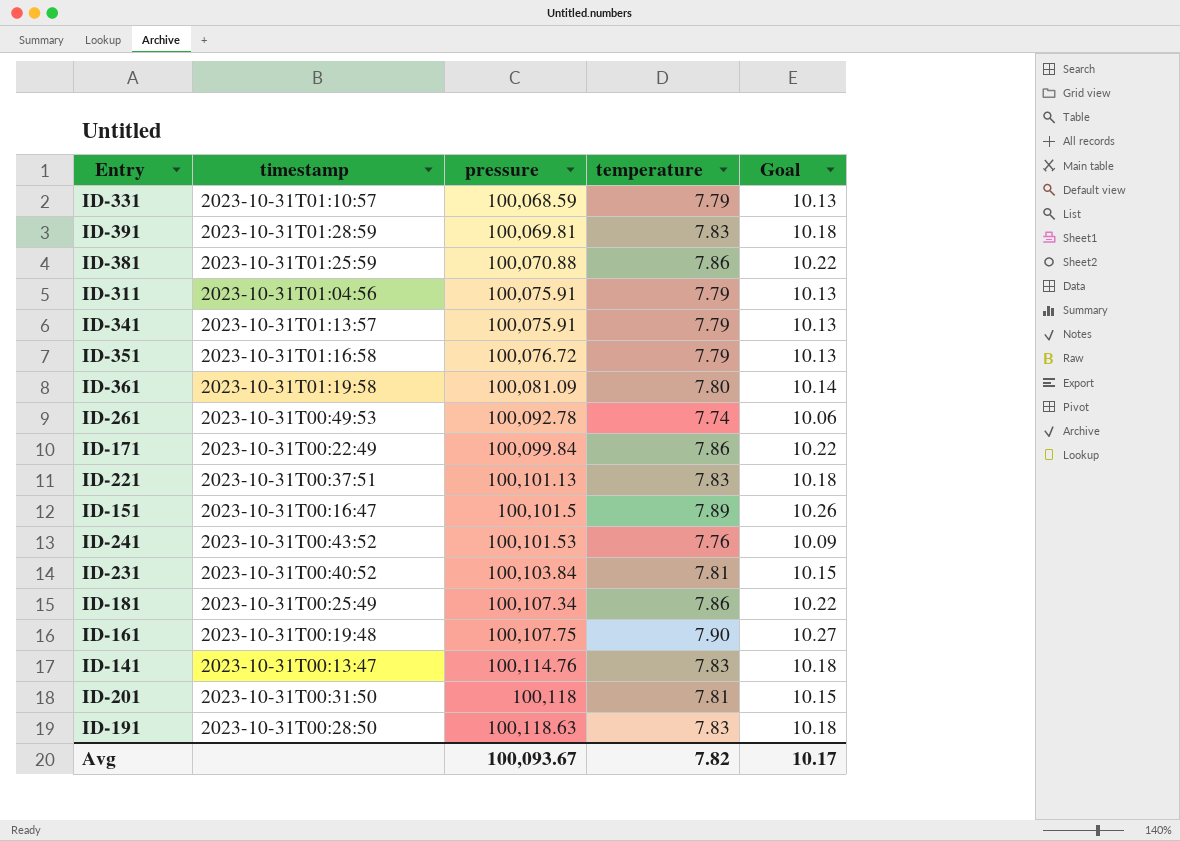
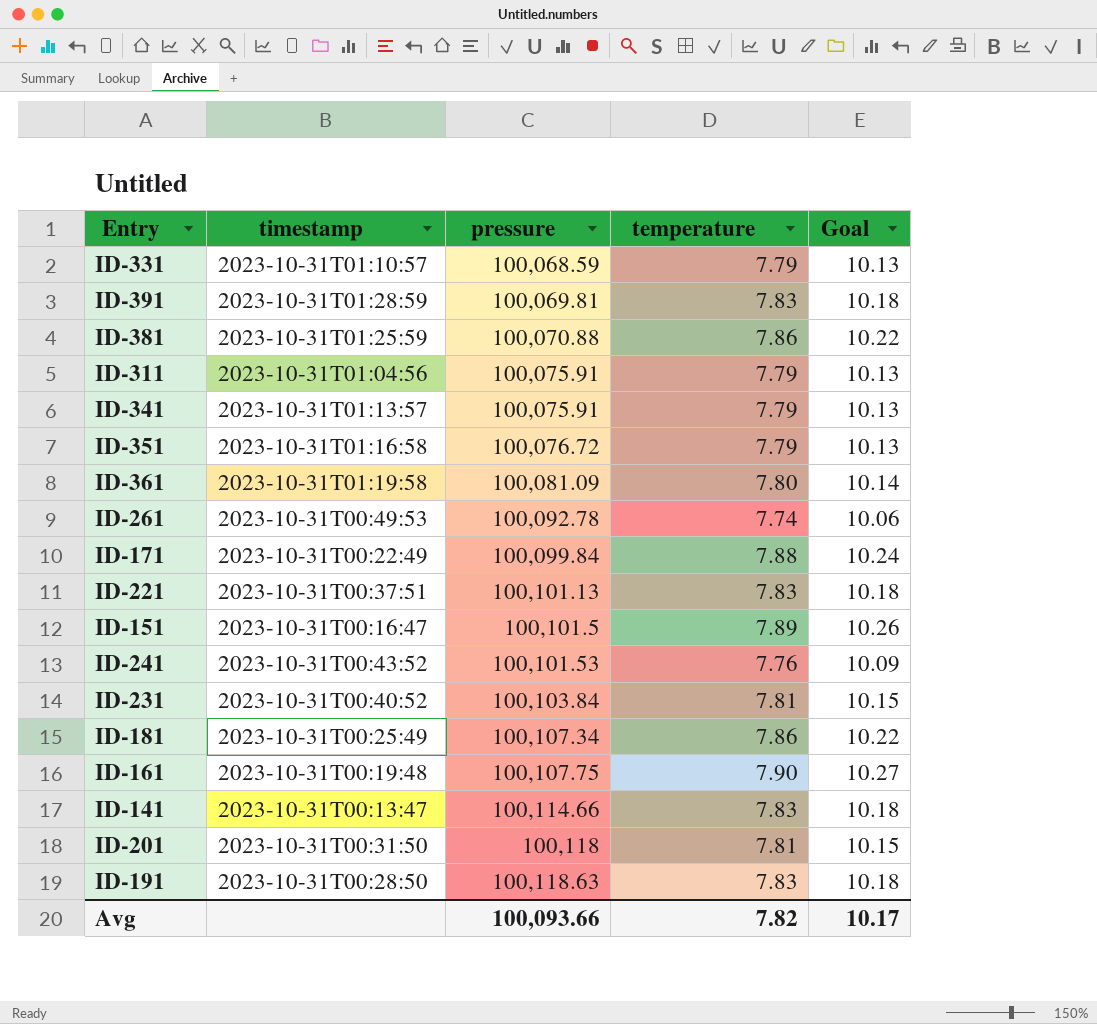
ID-171 | temperature: 7.86 -> 7.88
ID-171 | Goal: 10.22 -> 10.24
ID-141 | pressure: 100,114.76 -> 100,114.66
Avg | pressure: 100,093.67 -> 100,093.66

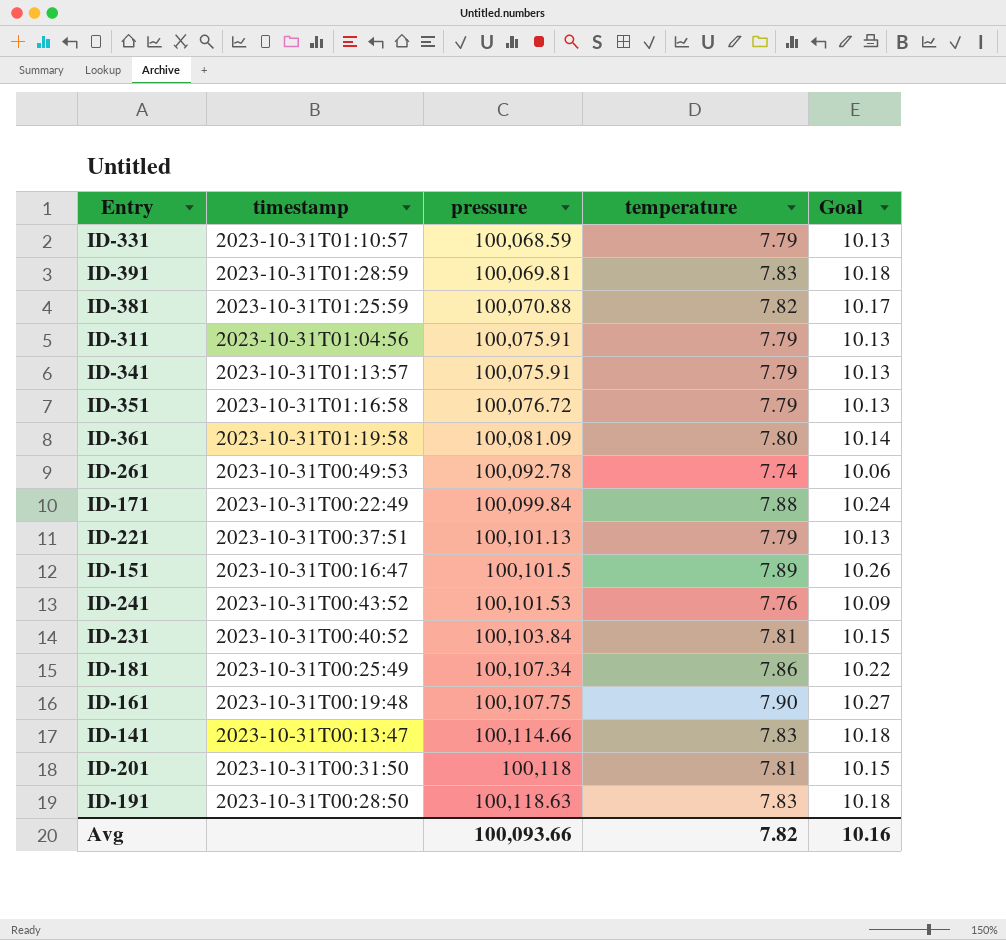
ID-381 | temperature: 7.86 -> 7.82
ID-381 | Goal: 10.22 -> 10.17
ID-221 | temperature: 7.83 -> 7.79
ID-221 | Goal: 10.18 -> 10.13
Avg | Goal: 10.17 -> 10.16

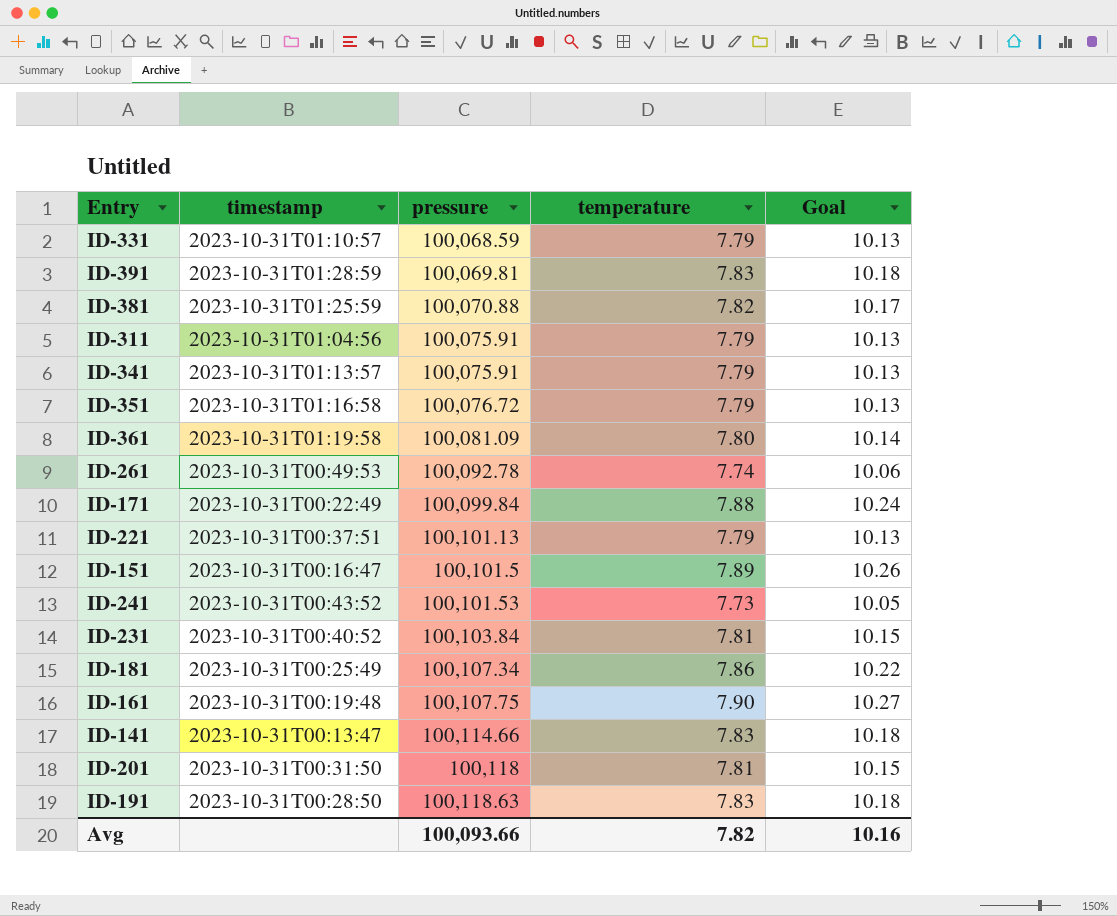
ID-241 | temperature: 7.76 -> 7.73
ID-241 | Goal: 10.09 -> 10.05

